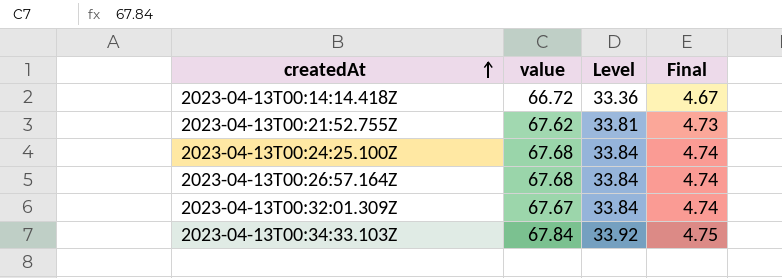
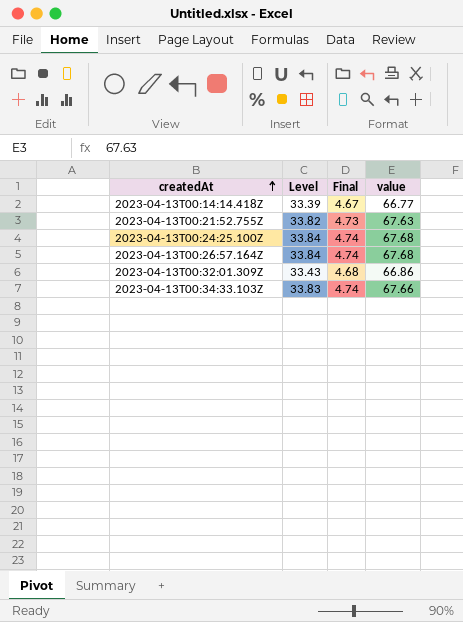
column value | position: 2 -> 4
2023-04-13T00:14:14.418Z | Level: 33.36 -> 33.39
2023-04-13T00:14:14.418Z | value: 66.72 -> 66.77
2023-04-13T00:21:52.755Z | Level: 33.81 -> 33.82
2023-04-13T00:21:52.755Z | value: 67.62 -> 67.63
2023-04-13T00:32:01.309Z | Level: 33.84 -> 33.43
2023-04-13T00:32:01.309Z | Final: 4.74 -> 4.68
2023-04-13T00:32:01.309Z | value: 67.67 -> 66.86
2023-04-13T00:34:33.103Z | Level: 33.92 -> 33.83
2023-04-13T00:34:33.103Z | Final: 4.75 -> 4.74
2023-04-13T00:34:33.103Z | value: 67.84 -> 67.66

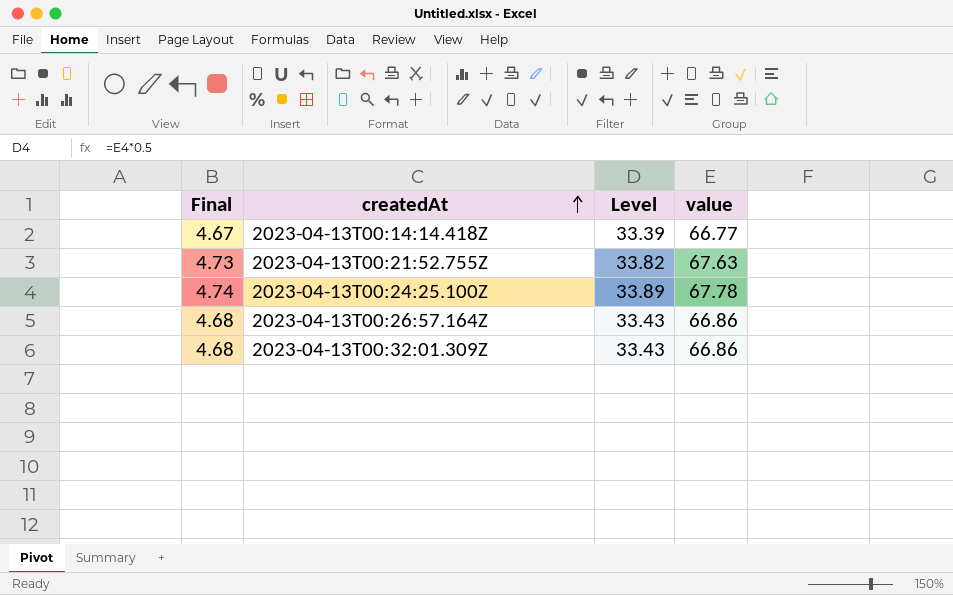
column Final | position: 3 -> 1
row 2023-04-13T00:34:33.103Z: 33.83 | 4.74 | 67.66 -> none
2023-04-13T00:24:25.100Z | Level: 33.84 -> 33.89
2023-04-13T00:24:25.100Z | value: 67.68 -> 67.78
2023-04-13T00:26:57.164Z | Final: 4.74 -> 4.68
2023-04-13T00:26:57.164Z | Level: 33.84 -> 33.43
2023-04-13T00:26:57.164Z | value: 67.68 -> 66.86

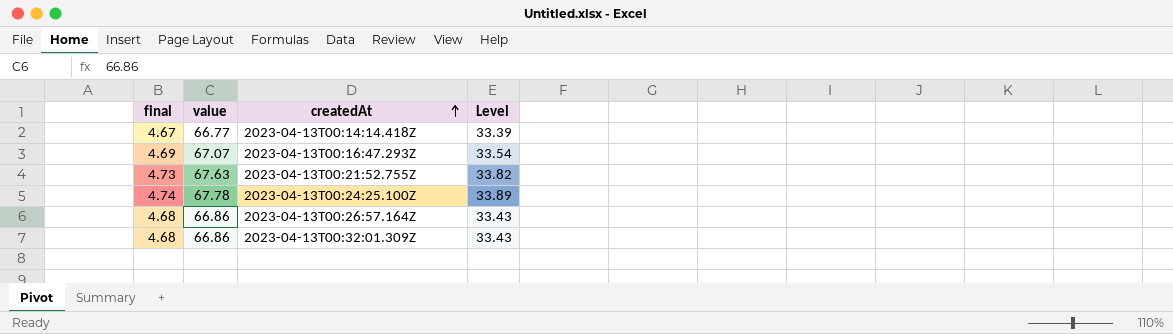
column name: Final -> final
column value | position: 4 -> 2
row 2023-04-13T00:16:47.293Z: none -> 4.69 | 67.07 | 33.54

